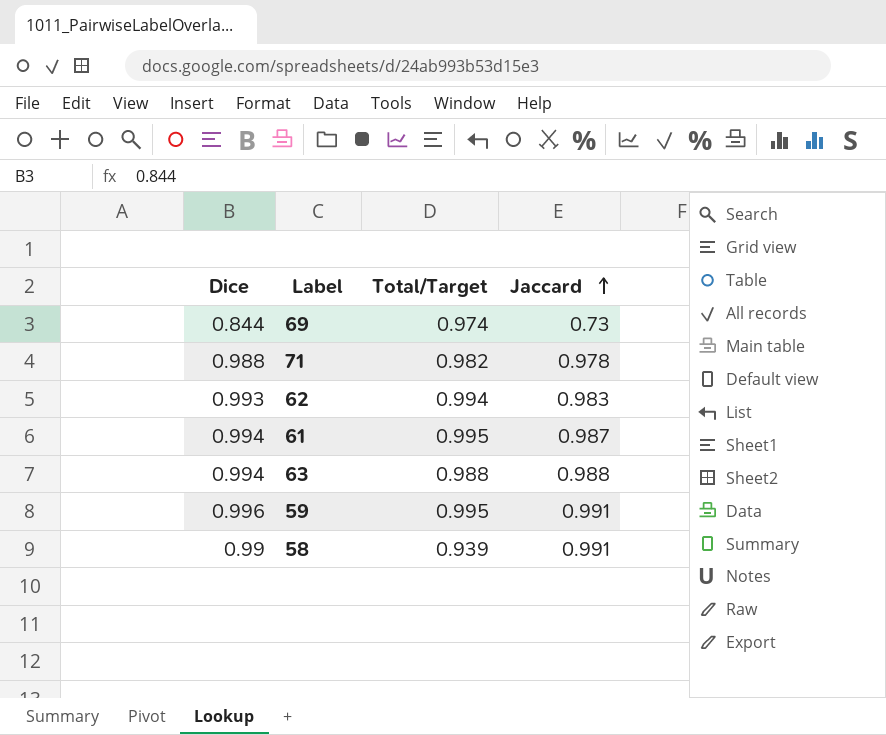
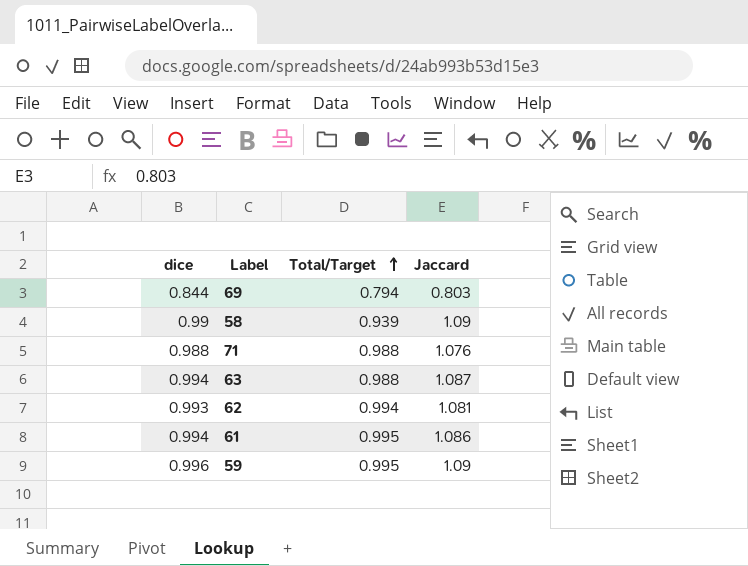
row order: Jaccard ascending -> Total/Target ascending
column name: Dice -> dice
69 | Total/Target: 0.974 -> 0.794
69 | Jaccard: 0.73 -> 0.803
58 | Jaccard: 0.991 -> 1.09
71 | Total/Target: 0.982 -> 0.988
71 | Jaccard: 0.978 -> 1.076
63 | Jaccard: 0.988 -> 1.087
62 | Jaccard: 0.983 -> 1.081
61 | Jaccard: 0.987 -> 1.086
59 | Jaccard: 0.991 -> 1.09

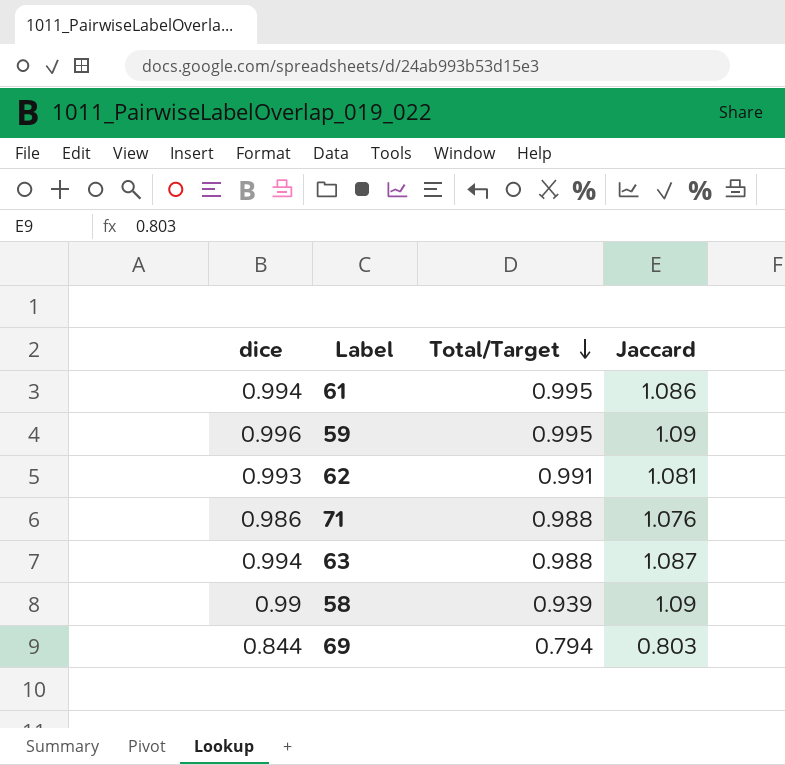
row order: Total/Target ascending -> Total/Target descending
62 | Total/Target: 0.994 -> 0.991
71 | dice: 0.988 -> 0.986

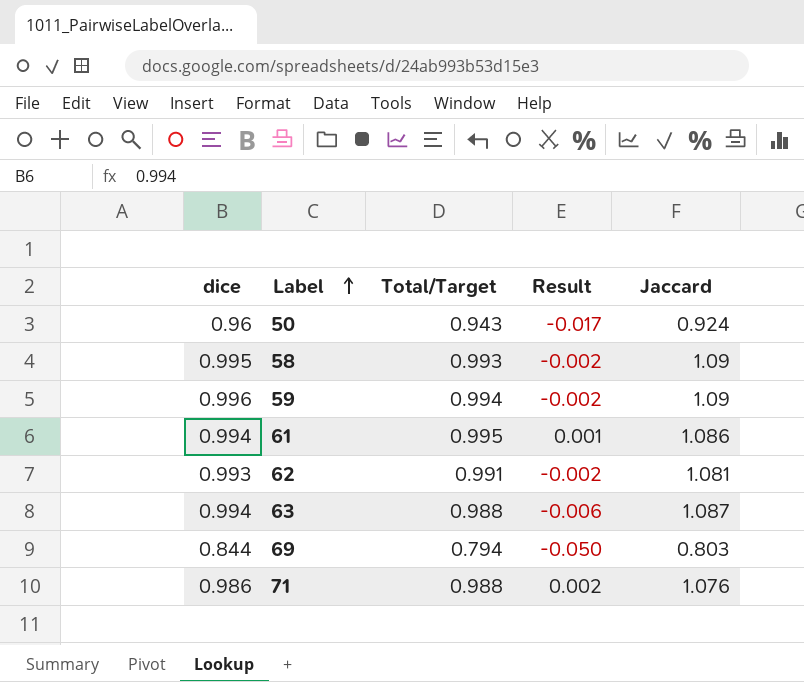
row order: Total/Target descending -> Label ascending
column Result | formula: none -> [Total/Target] - [dice]
row 50: none -> 0.96 | 0.943 | -0.017 | 0.924
58 | dice: 0.99 -> 0.995
58 | Total/Target: 0.939 -> 0.993
59 | Total/Target: 0.995 -> 0.994

